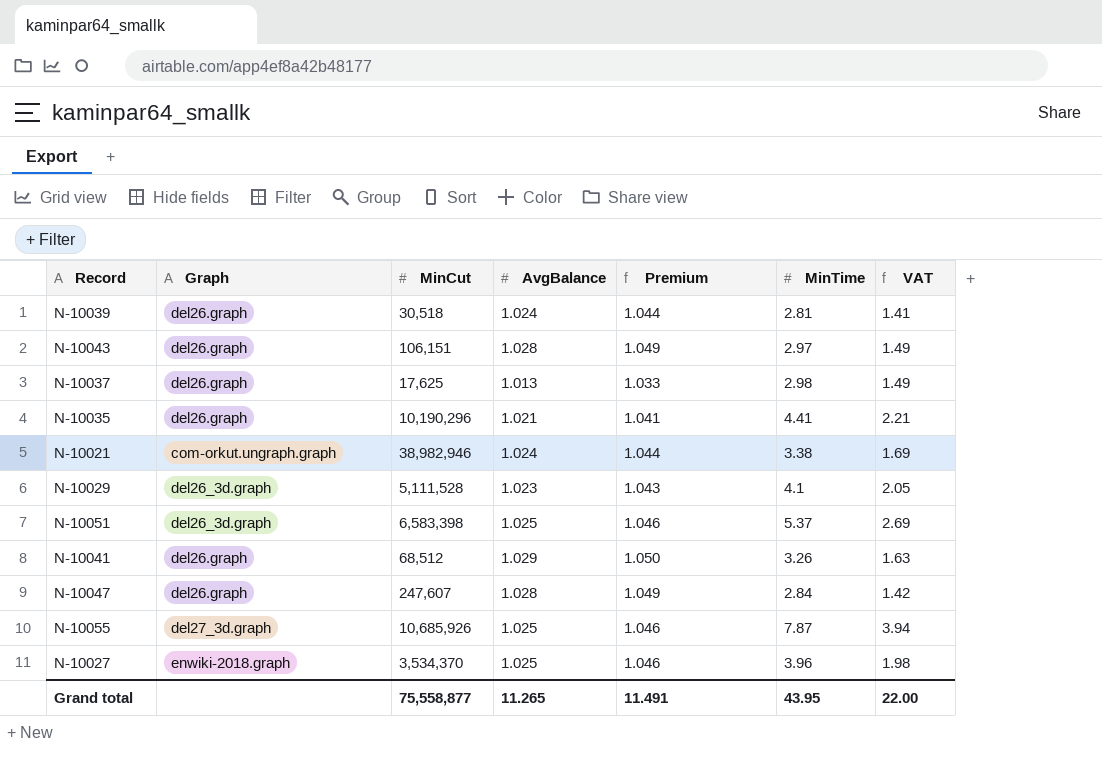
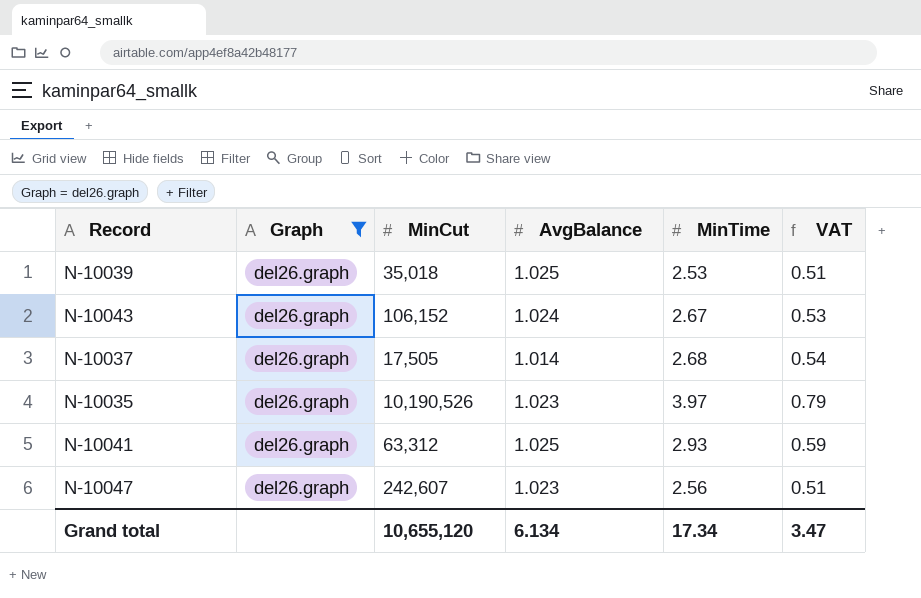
filter: none -> Graph = del26.graph
column Premium | formula: [AvgBalance] * 1.02 -> none
column VAT | formula: [MinTime] * 0.5 -> [MinTime] * 0.2
N-10039 | MinCut: 30,518 -> 35,018
N-10039 | AvgBalance: 1.024 -> 1.025
N-10039 | MinTime: 2.81 -> 2.53
N-10043 | MinCut: 106,151 -> 106,152
N-10043 | AvgBalance: 1.028 -> 1.024
N-10043 | MinTime: 2.97 -> 2.67
N-10037 | MinCut: 17,625 -> 17,505
N-10037 | AvgBalance: 1.013 -> 1.014
N-10037 | MinTime: 2.98 -> 2.68
N-10035 | MinCut: 10,190,296 -> 10,190,526
N-10035 | AvgBalance: 1.021 -> 1.023
N-10035 | MinTime: 4.41 -> 3.97
N-10041 | MinCut: 68,512 -> 63,312
N-10041 | AvgBalance: 1.029 -> 1.025
N-10041 | MinTime: 3.26 -> 2.93
N-10047 | MinCut: 247,607 -> 242,607
N-10047 | AvgBalance: 1.028 -> 1.023
N-10047 | MinTime: 2.84 -> 2.56
Grand total | MinCut: 75,558,877 -> 10,655,120
Grand total | AvgBalance: 11.265 -> 6.134
Grand total | MinTime: 43.95 -> 17.34
Grand total | VAT: 22.00 -> 3.47

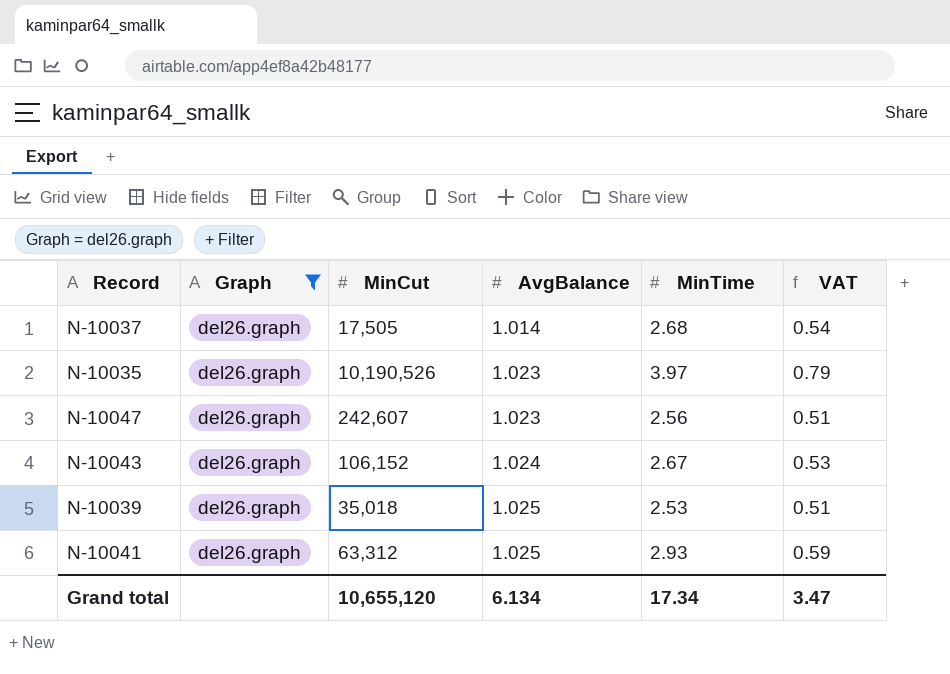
row order: none -> AvgBalance ascending

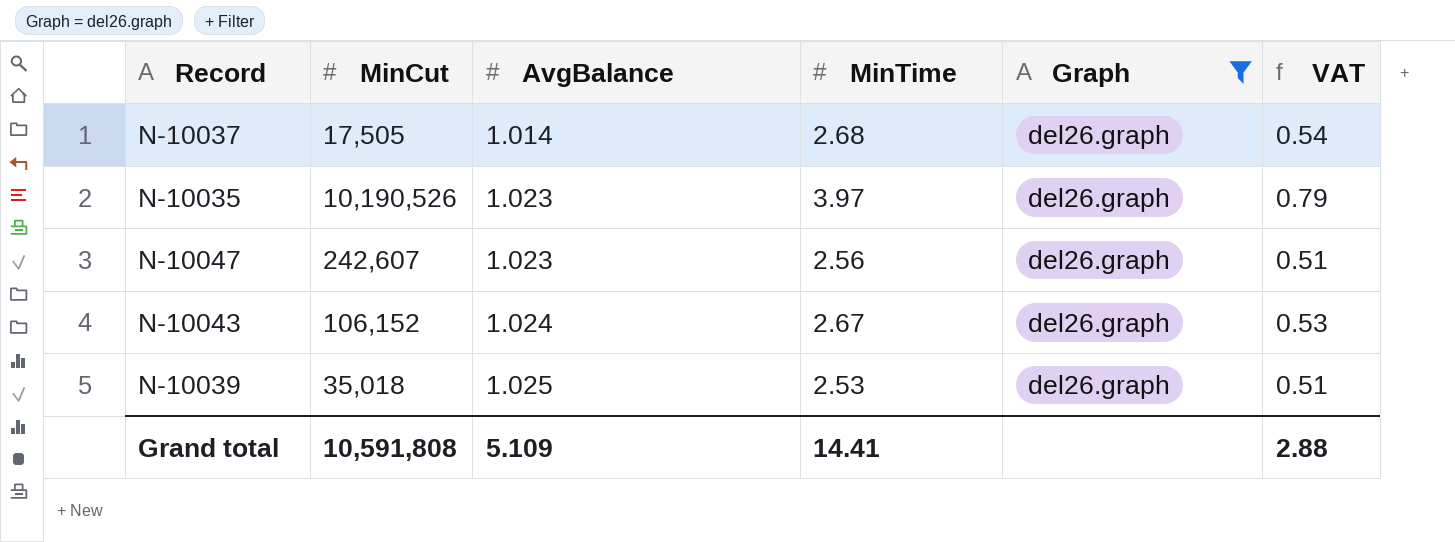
column Graph | position: 2 -> 5
row N-10041: del26.graph | 63,312 | 1.025 | 2.93 | 0.59 -> none
Grand total | MinCut: 10,655,120 -> 10,591,808
Grand total | AvgBalance: 6.134 -> 5.109
Grand total | MinTime: 17.34 -> 14.41
Grand total | VAT: 3.47 -> 2.88

